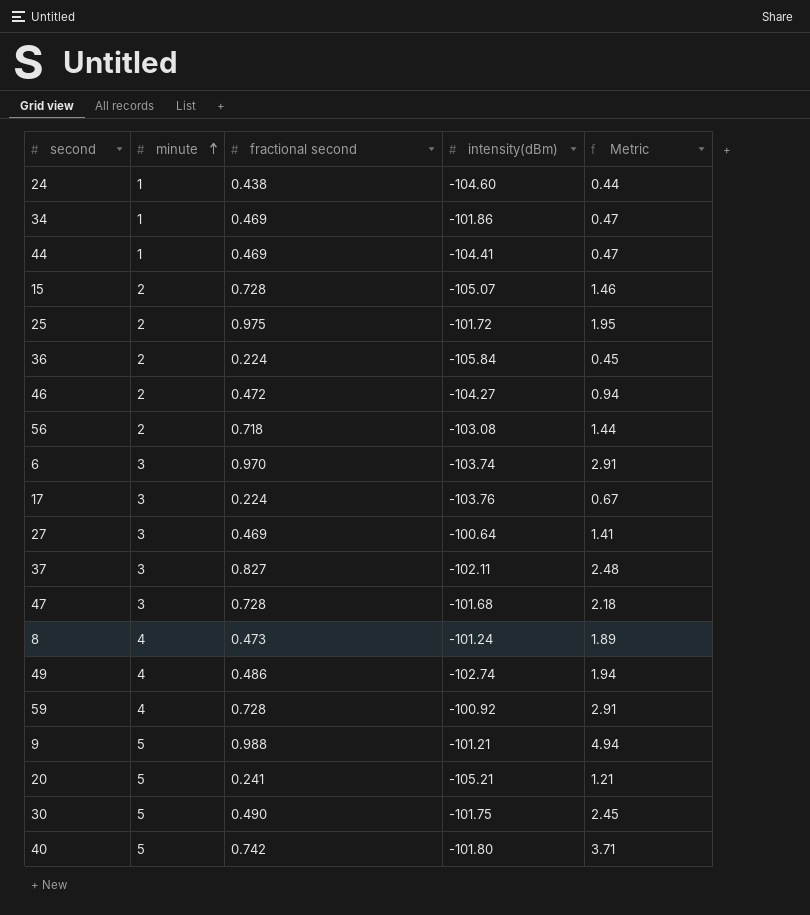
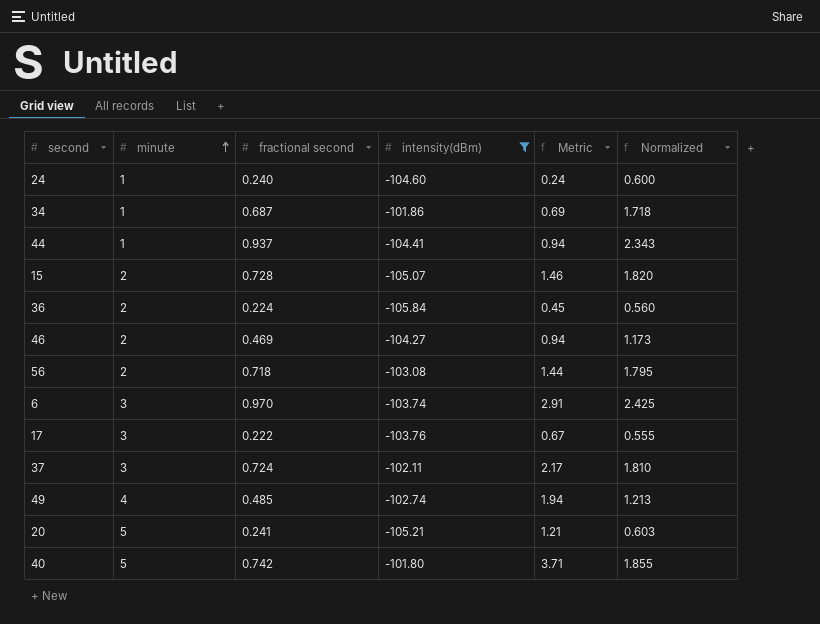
filter: none -> intensity(dBm) <= -101.80
column Normalized | formula: none -> [fractional second] * 2.5
24 | fractional second: 0.438 -> 0.240
24 | Metric: 0.44 -> 0.24
34 | fractional second: 0.469 -> 0.687
34 | Metric: 0.47 -> 0.69
44 | fractional second: 0.469 -> 0.937
44 | Metric: 0.47 -> 0.94
46 | fractional second: 0.472 -> 0.469
17 | fractional second: 0.224 -> 0.222
37 | fractional second: 0.827 -> 0.724
37 | Metric: 2.48 -> 2.17
49 | fractional second: 0.486 -> 0.485

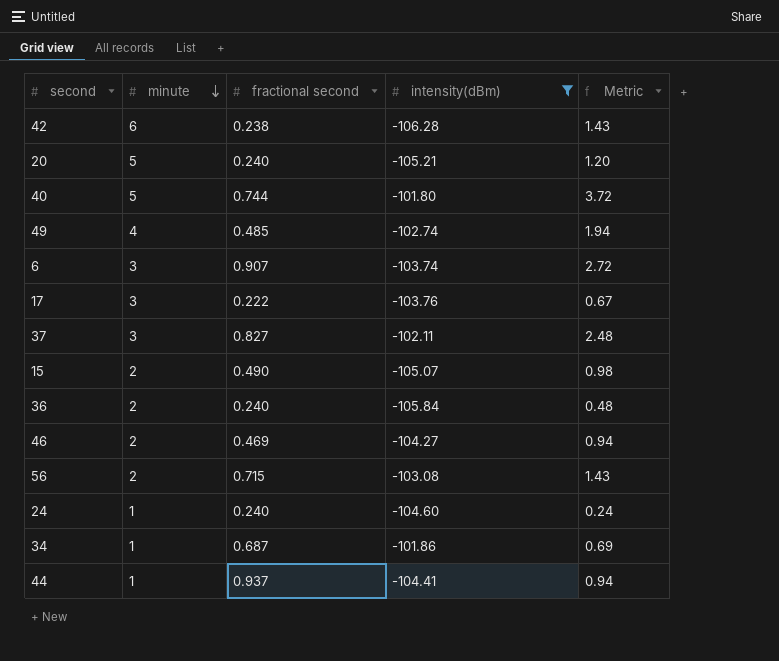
row order: minute ascending -> minute descending
column Normalized | formula: [fractional second] * 2.5 -> none
row 42: none -> 6 | 0.238 | -106.28 | 1.43
20 | fractional second: 0.241 -> 0.240
20 | Metric: 1.21 -> 1.20
40 | fractional second: 0.742 -> 0.744
40 | Metric: 3.71 -> 3.72
6 | fractional second: 0.970 -> 0.907
6 | Metric: 2.91 -> 2.72
37 | fractional second: 0.724 -> 0.827
37 | Metric: 2.17 -> 2.48
15 | fractional second: 0.728 -> 0.490
15 | Metric: 1.46 -> 0.98
36 | fractional second: 0.224 -> 0.240
36 | Metric: 0.45 -> 0.48
56 | fractional second: 0.718 -> 0.715
56 | Metric: 1.44 -> 1.43

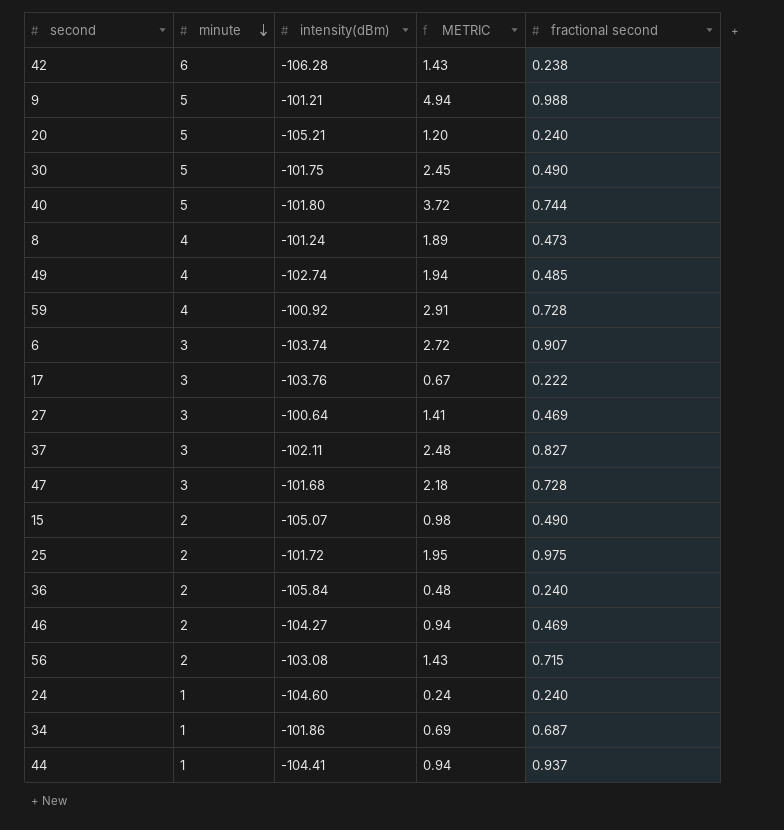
filter: intensity(dBm) <= -101.80 -> none
column name: Metric -> METRIC
column fractional second | position: 3 -> 5

